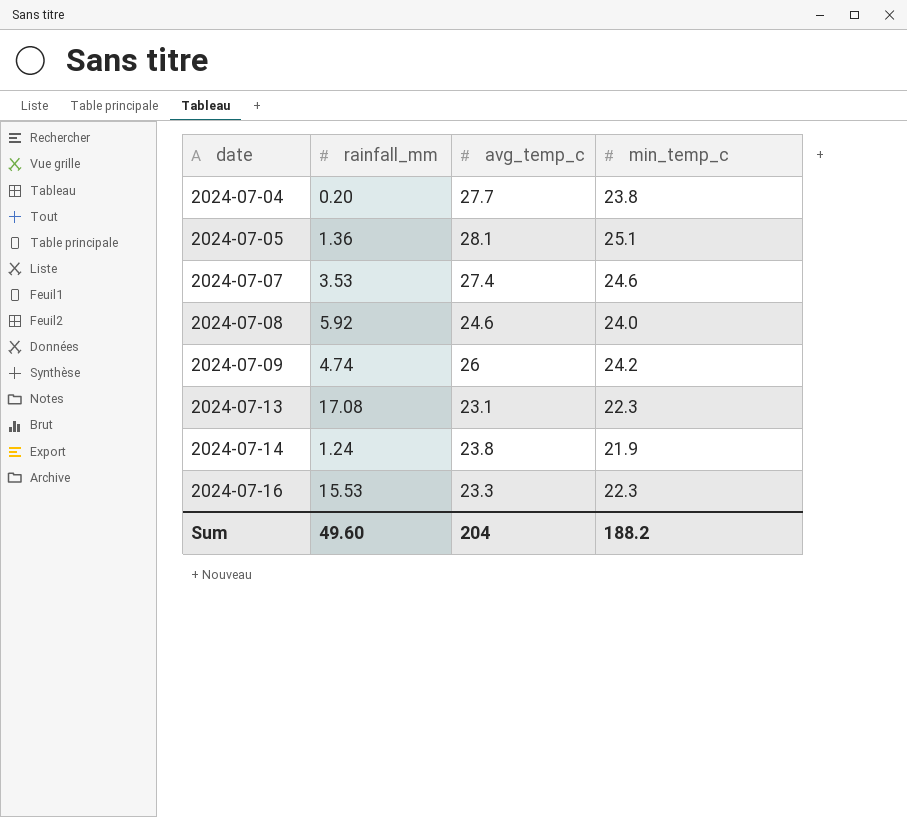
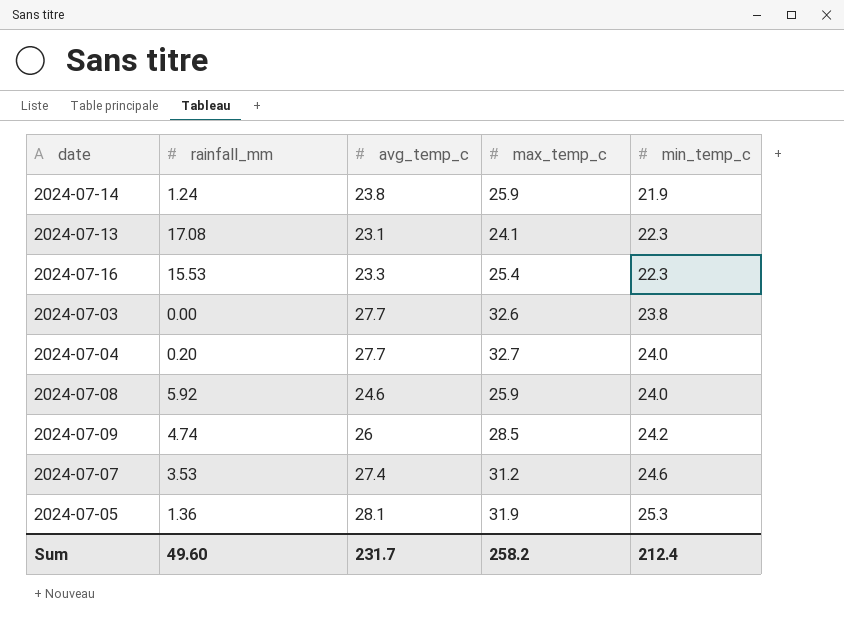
row order: date ascending -> min_temp_c ascending
column max_temp_c | position: none -> 4
row 2024-07-03: none -> 0.00 | 27.7 | 32.6 | 23.8
2024-07-04 | min_temp_c: 23.8 -> 24.0
2024-07-05 | min_temp_c: 25.1 -> 25.3
Sum | avg_temp_c: 204 -> 231.7
Sum | min_temp_c: 188.2 -> 212.4

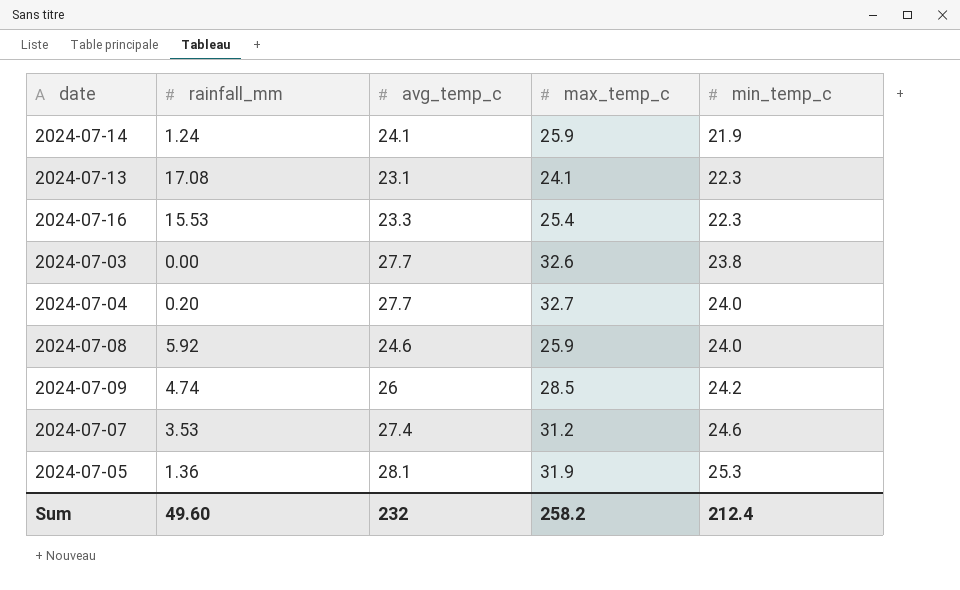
2024-07-14 | avg_temp_c: 23.8 -> 24.1
Sum | avg_temp_c: 231.7 -> 232

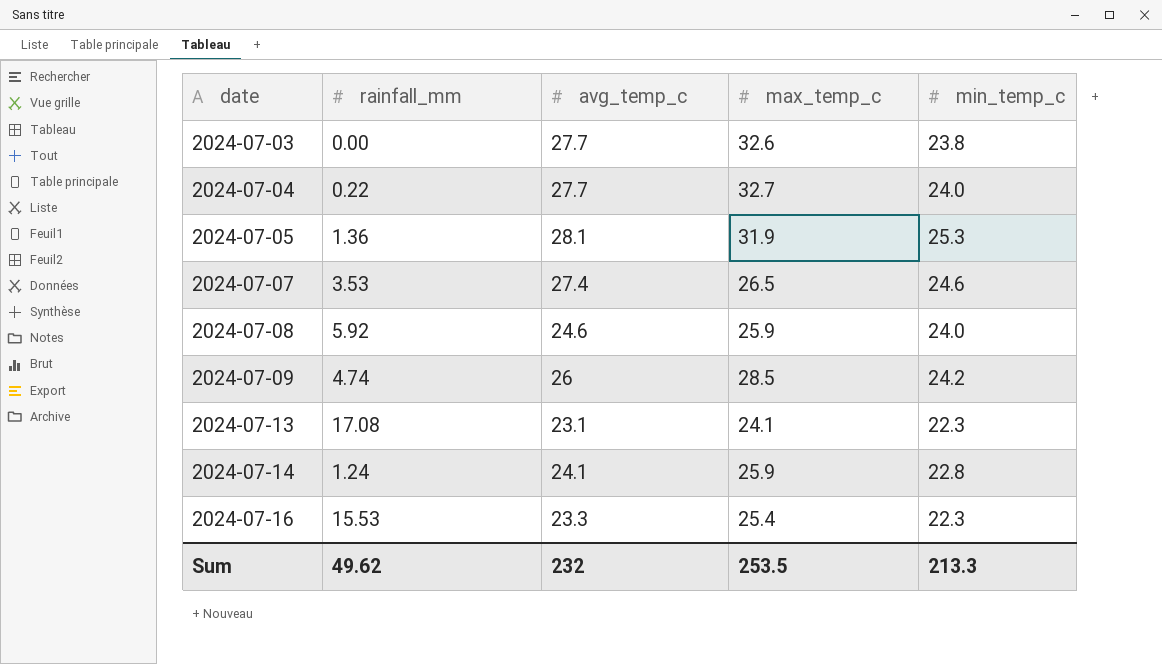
row order: min_temp_c ascending -> date ascending
2024-07-04 | rainfall_mm: 0.20 -> 0.22
2024-07-07 | max_temp_c: 31.2 -> 26.5
2024-07-14 | min_temp_c: 21.9 -> 22.8
Sum | rainfall_mm: 49.60 -> 49.62
Sum | max_temp_c: 258.2 -> 253.5
Sum | min_temp_c: 212.4 -> 213.3

